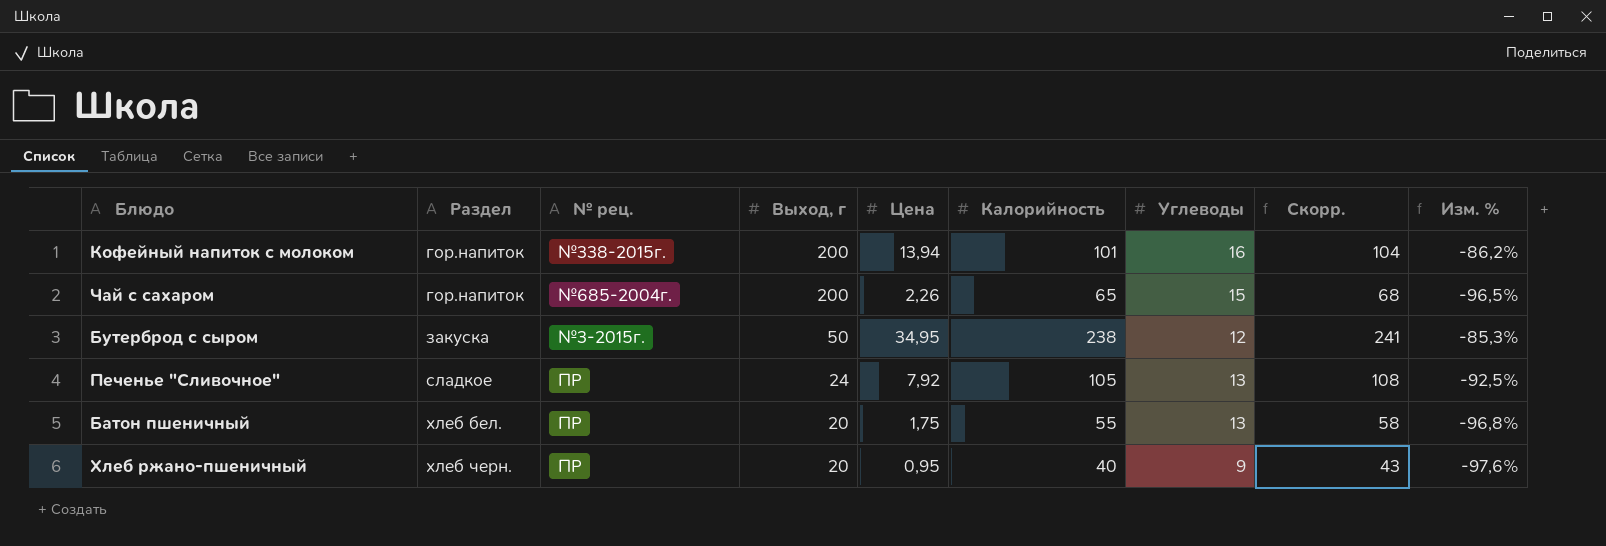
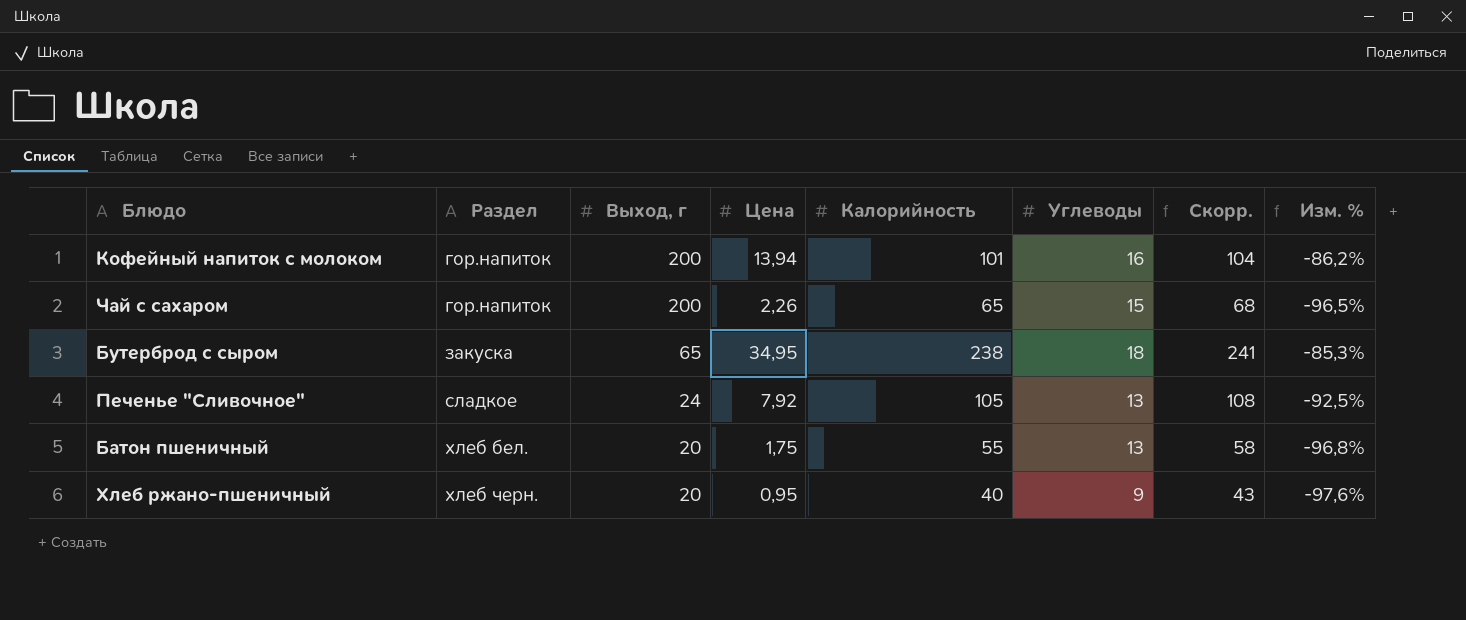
column № рец. | position: 3 -> none
Бутерброд с сыром | Выход, г: 50 -> 65
Бутерброд с сыром | Углеводы: 12 -> 18

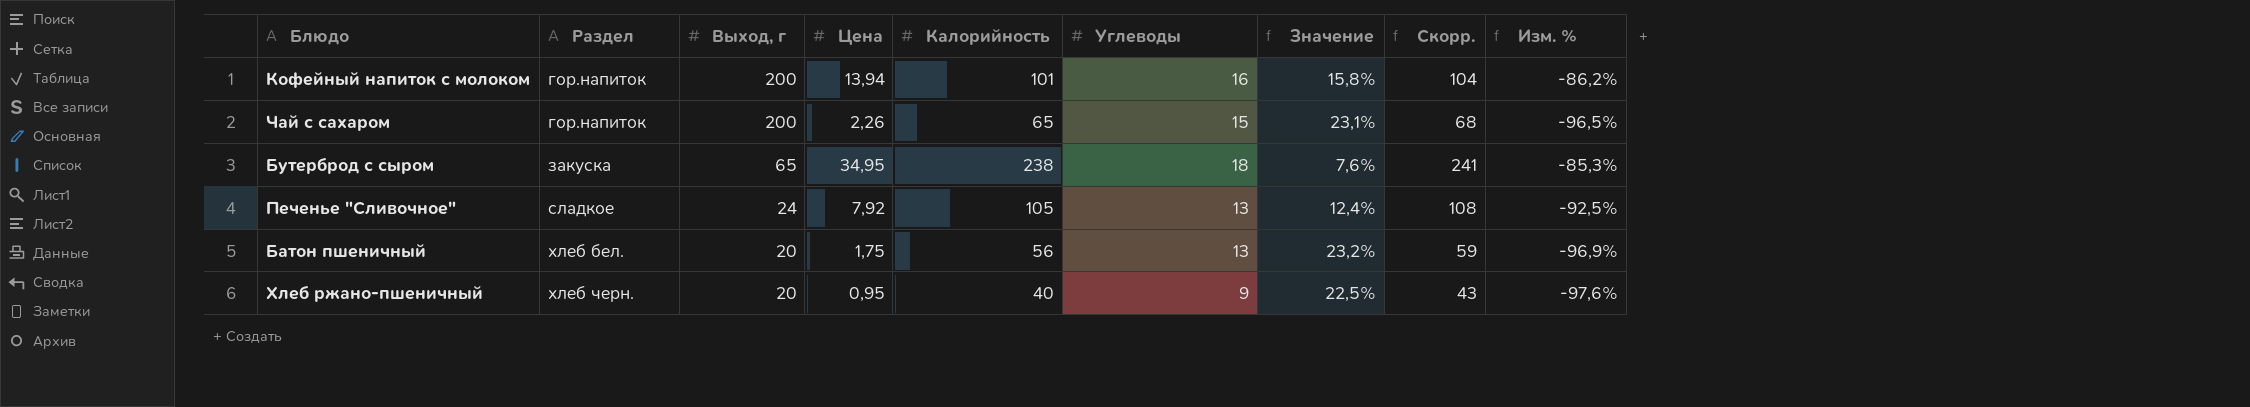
column Значение | formula: none -> [Углеводы] / [Калорийность]
Батон пшеничный | Калорийность: 55 -> 56
Батон пшеничный | Скорр.: 58 -> 59
Батон пшеничный | Изм. %: -96,8% -> -96,9%

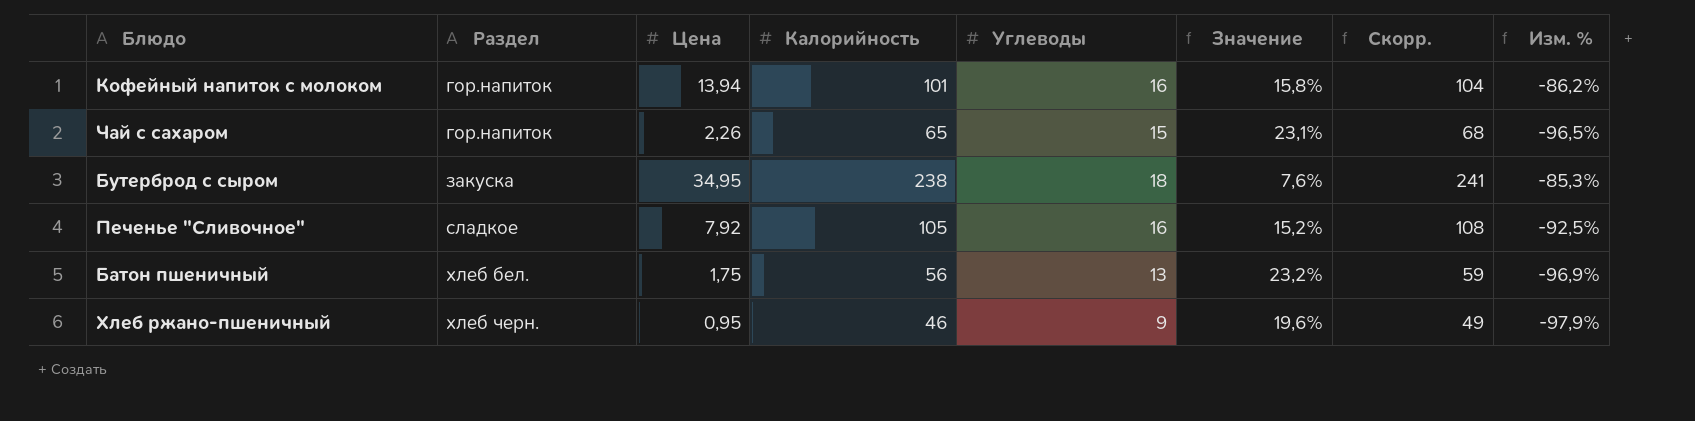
column Выход, г | position: 3 -> none
Печенье "Сливочное" | Углеводы: 13 -> 16
Печенье "Сливочное" | Значение: 12,4% -> 15,2%
Хлеб ржано-пшеничный | Калорийность: 40 -> 46
Хлеб ржано-пшеничный | Значение: 22,5% -> 19,6%
Хлеб ржано-пшеничный | Скорр.: 43 -> 49
Хлеб ржано-пшеничный | Изм. %: -97,6% -> -97,9%

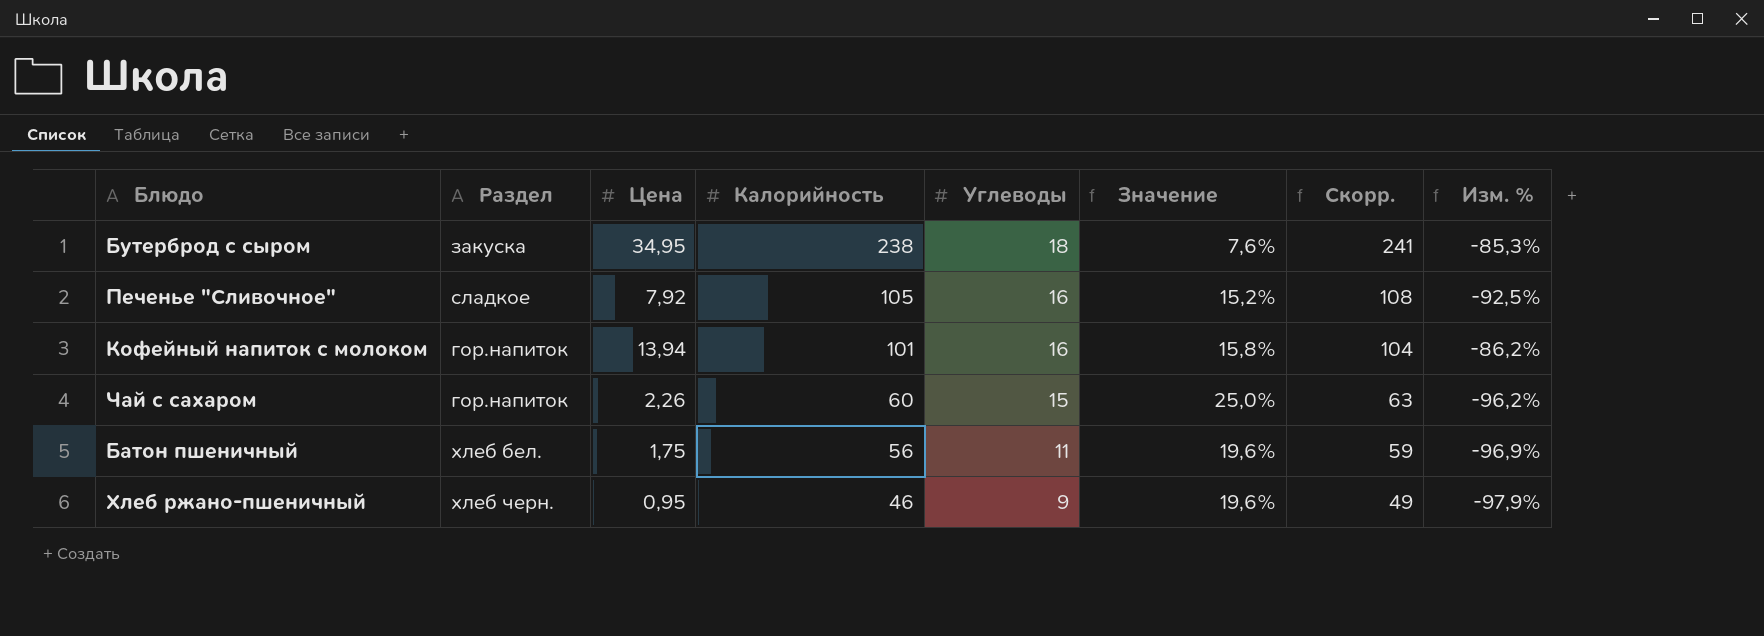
row order: Раздел ascending -> Калорийность descending
Чай с сахаром | Калорийность: 65 -> 60
Чай с сахаром | Значение: 23,1% -> 25,0%
Чай с сахаром | Скорр.: 68 -> 63
Чай с сахаром | Изм. %: -96,5% -> -96,2%
Батон пшеничный | Углеводы: 13 -> 11
Батон пшеничный | Значение: 23,2% -> 19,6%

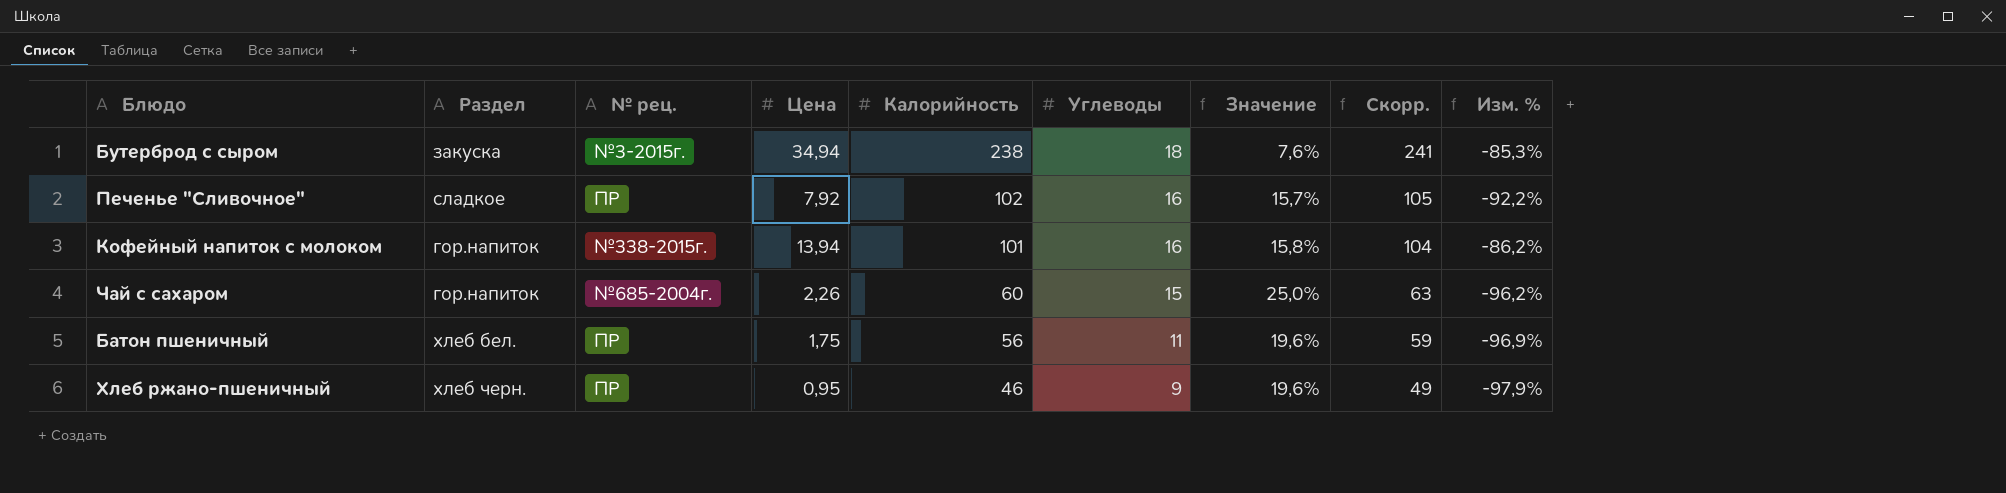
column № рец. | position: none -> 3
Бутерброд с сыром | Цена: 34,95 -> 34,94
Печенье "Сливочное" | Калорийность: 105 -> 102
Печенье "Сливочное" | Значение: 15,2% -> 15,7%
Печенье "Сливочное" | Скорр.: 108 -> 105
Печенье "Сливочное" | Изм. %: -92,5% -> -92,2%

